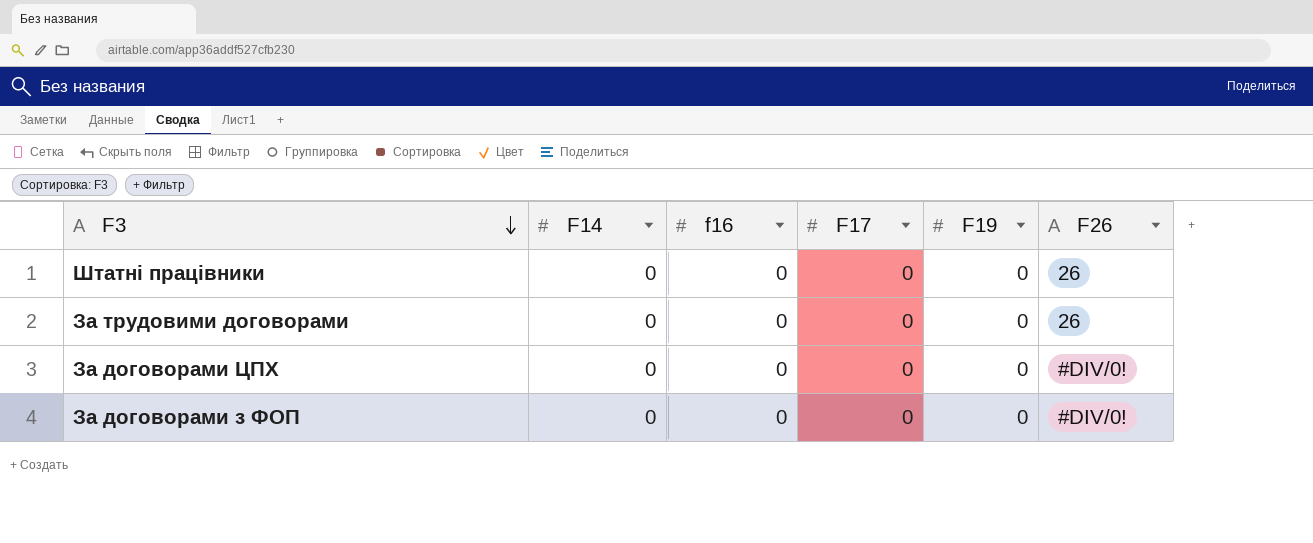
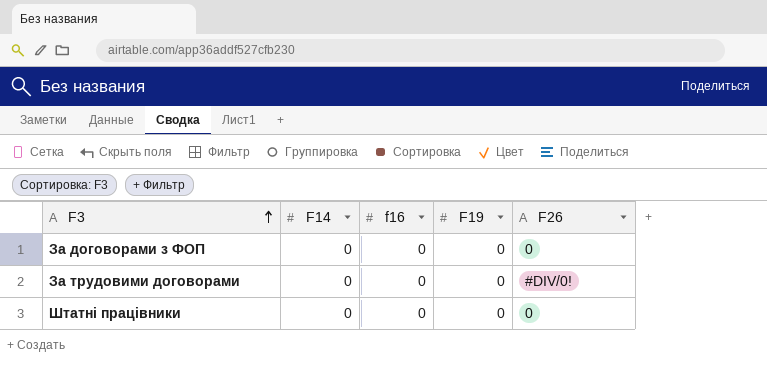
row order: F3 descending -> F3 ascending
column F17 | position: 4 -> none
row За договорами ЦПХ: 0 | 0 | 0 | 0 | #DIV/0! -> none
За договорами з ФОП | F26: #DIV/0! -> 0
За трудовими договорами | F26: 26 -> #DIV/0!
Штатні працівники | F26: 26 -> 0

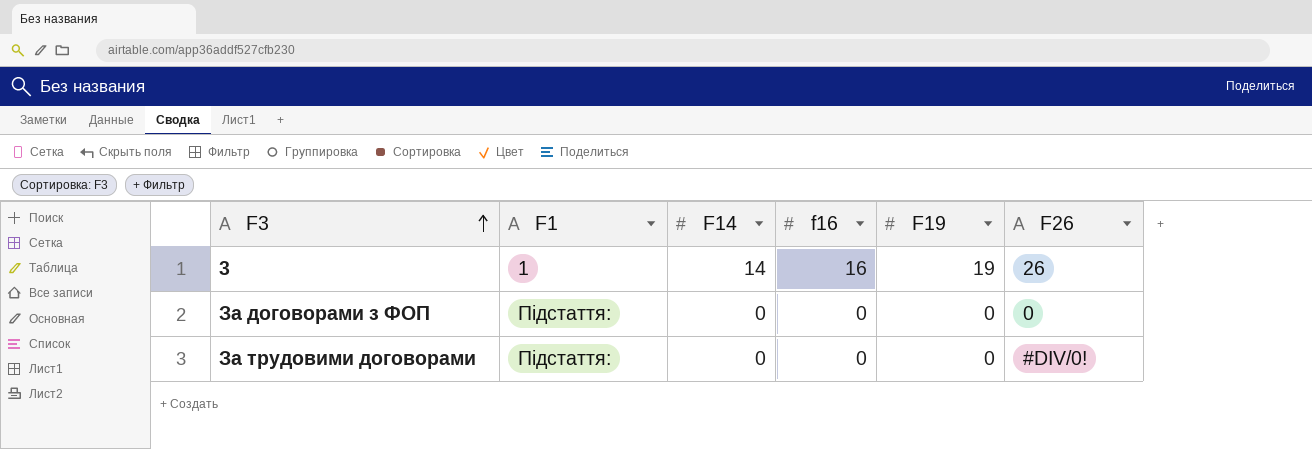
column F1 | position: none -> 2
row Штатні працівники: 0 | 0 | 0 | 0 -> none
row 3: none -> 1 | 14 | 16 | 19 | 26

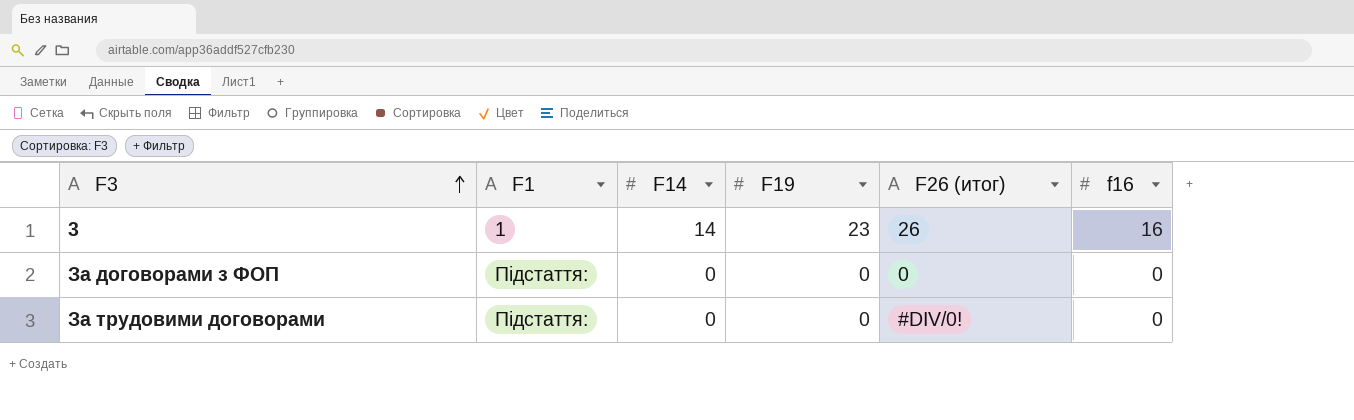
column name: F26 -> F26 (итог)
column f16 | position: 4 -> 6
3 | F19: 19 -> 23

